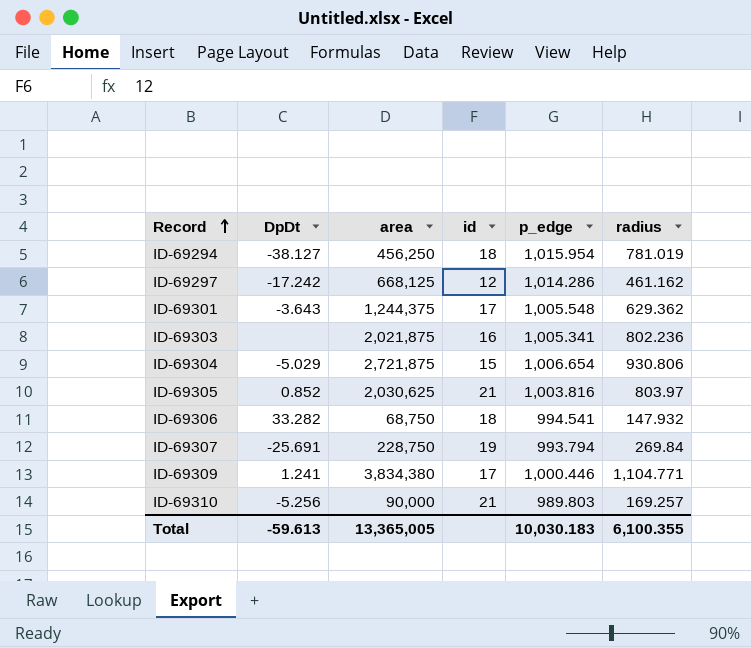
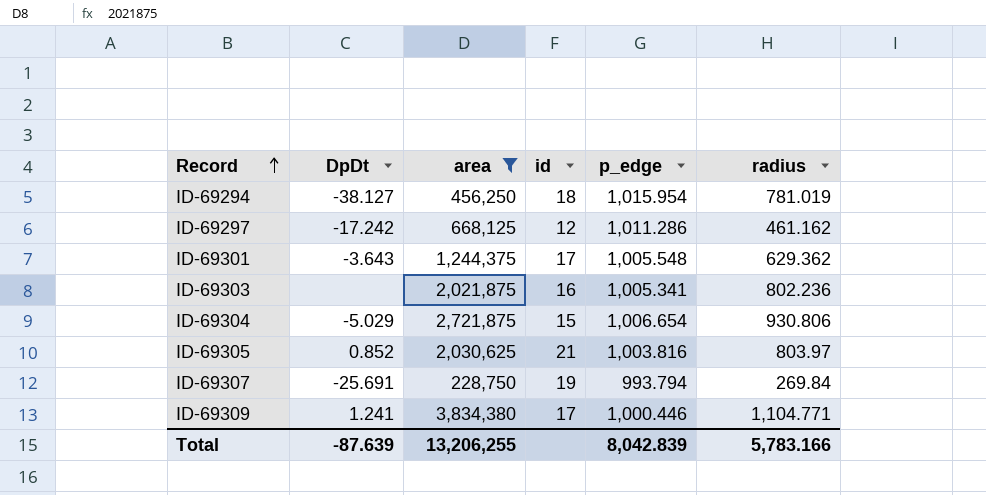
filter: none -> area >= 228,750
ID-69297 | p_edge: 1,014.286 -> 1,011.286
Total | DpDt: -59.613 -> -87.639
Total | area: 13,365,005 -> 13,206,255
Total | p_edge: 10,030.183 -> 8,042.839
Total | radius: 6,100.355 -> 5,783.166

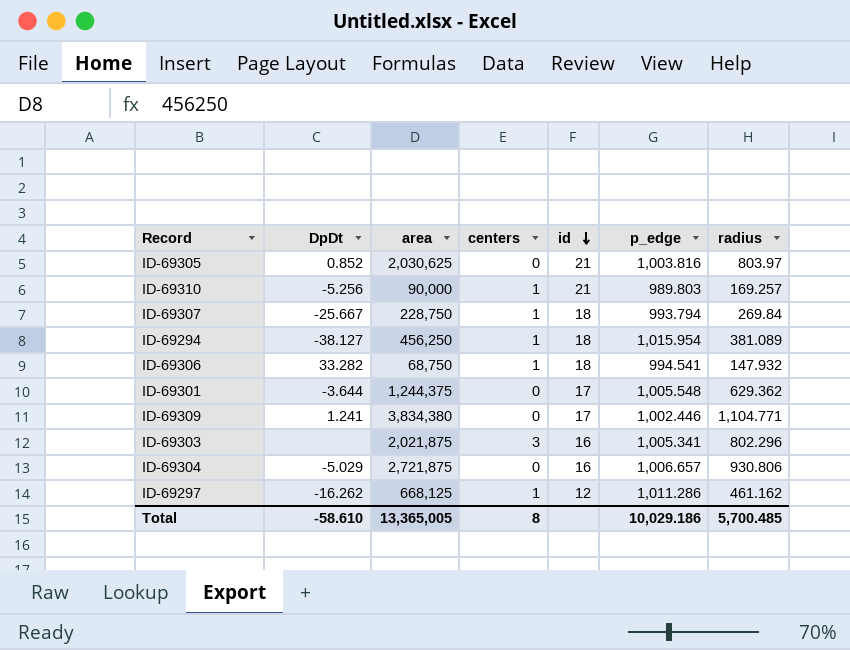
filter: area >= 228,750 -> none
row order: Record ascending -> id descending
column centers | position: none -> 4
ID-69307 | DpDt: -25.691 -> -25.667
ID-69307 | id: 19 -> 18
ID-69294 | radius: 781.019 -> 381.089
ID-69301 | DpDt: -3.643 -> -3.644
ID-69309 | p_edge: 1,000.446 -> 1,002.446
ID-69303 | radius: 802.236 -> 802.296
ID-69304 | id: 15 -> 16
ID-69304 | p_edge: 1,006.654 -> 1,006.657
ID-69297 | DpDt: -17.242 -> -16.262
Total | DpDt: -87.639 -> -58.610
Total | area: 13,206,255 -> 13,365,005
Total | p_edge: 8,042.839 -> 10,029.186
Total | radius: 5,783.166 -> 5,700.485

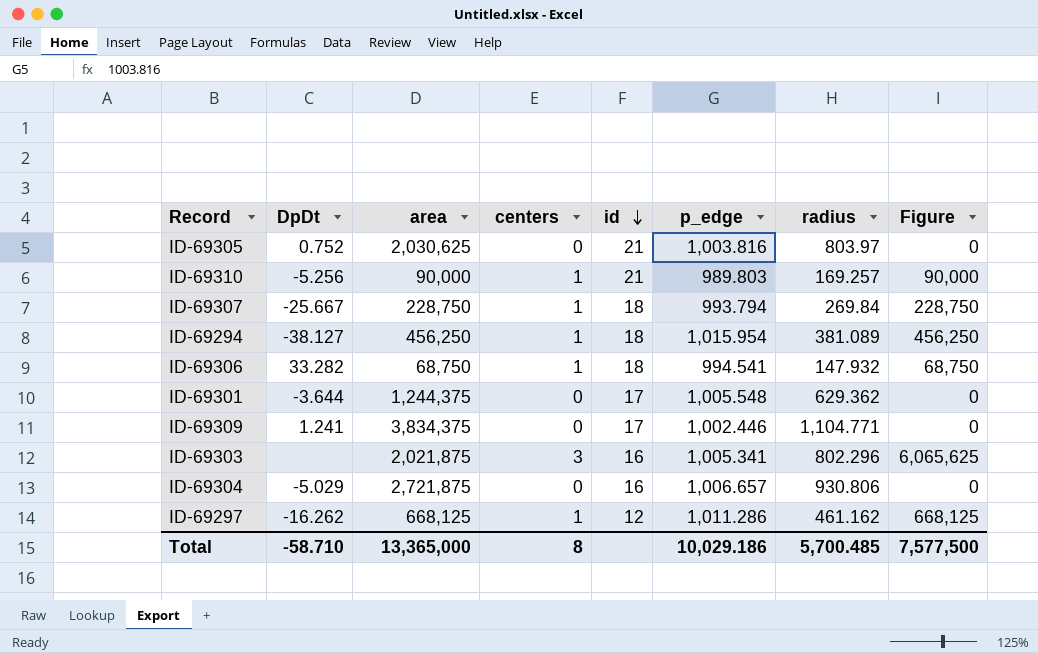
column Figure | formula: none -> [area] * [centers]
ID-69305 | DpDt: 0.852 -> 0.752
ID-69309 | area: 3,834,380 -> 3,834,375
Total | DpDt: -58.610 -> -58.710
Total | area: 13,365,005 -> 13,365,000

